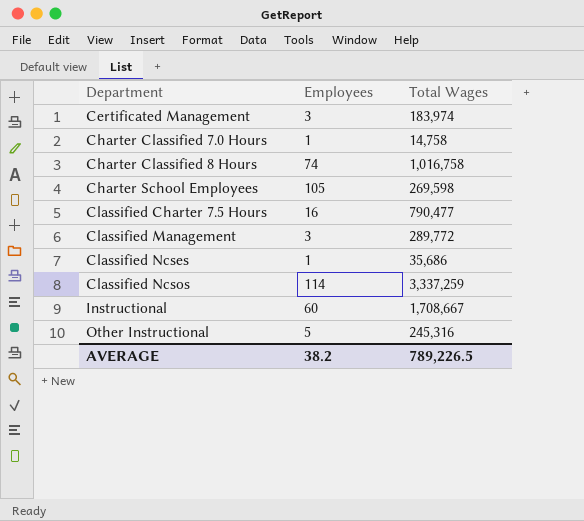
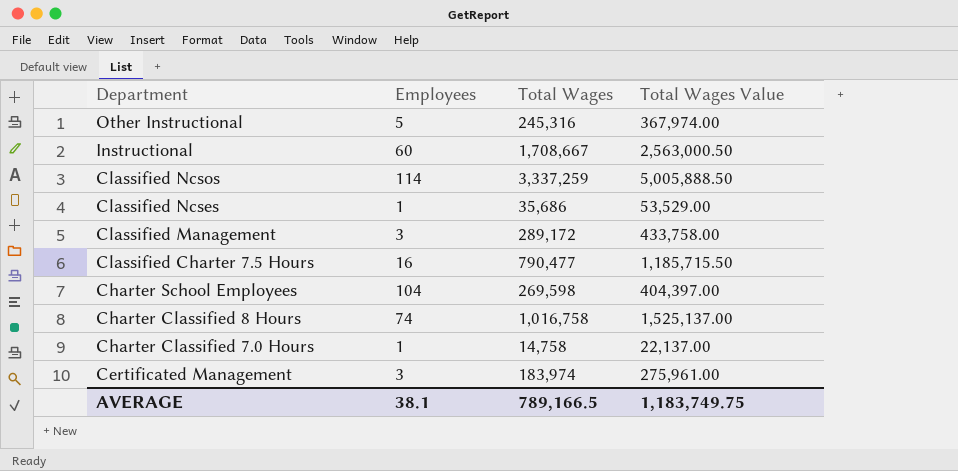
row order: Department ascending -> Department descending
column Total Wages Value | formula: none -> [Total Wages] * 1.5
Classified Management | Total Wages: 289,772 -> 289,172
Charter School Employees | Employees: 105 -> 104
AVERAGE | Employees: 38.2 -> 38.1
AVERAGE | Total Wages: 789,226.5 -> 789,166.5

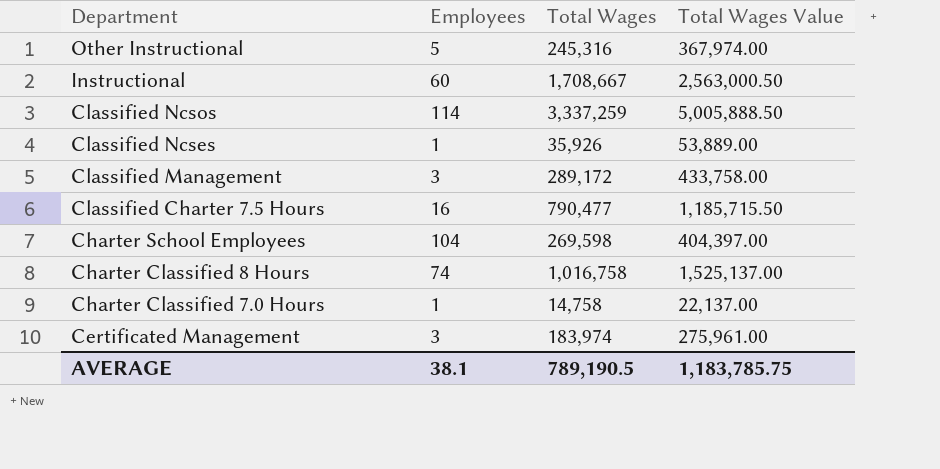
Classified Ncses | Total Wages: 35,686 -> 35,926
Classified Ncses | Total Wages Value: 53,529.00 -> 53,889.00
AVERAGE | Total Wages: 789,166.5 -> 789,190.5
AVERAGE | Total Wages Value: 1,183,749.75 -> 1,183,785.75

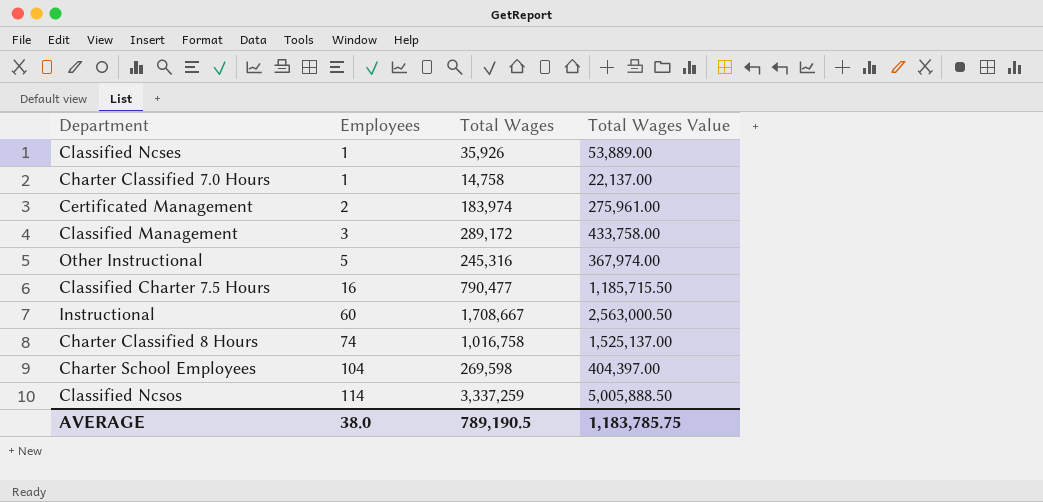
row order: Department descending -> Employees ascending
Certificated Management | Employees: 3 -> 2
AVERAGE | Employees: 38.1 -> 38.0

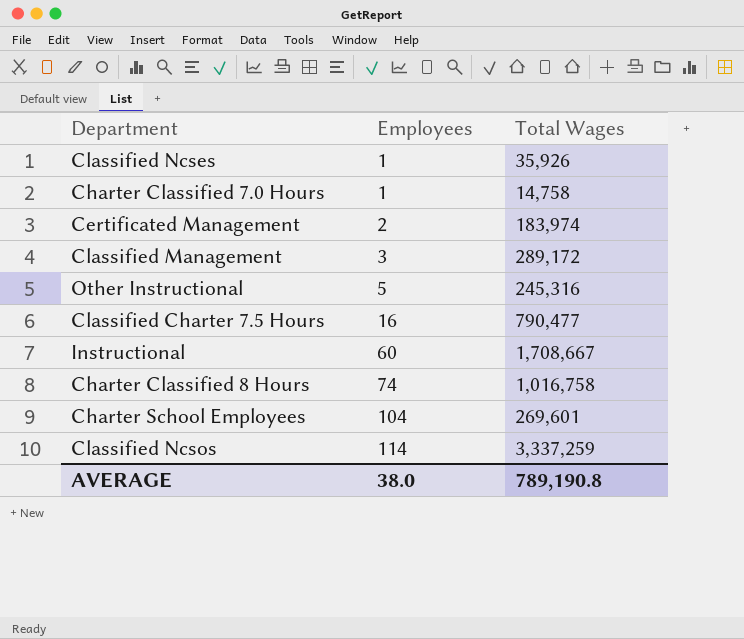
column Total Wages Value | formula: [Total Wages] * 1.5 -> none
Charter School Employees | Total Wages: 269,598 -> 269,601
AVERAGE | Total Wages: 789,190.5 -> 789,190.8

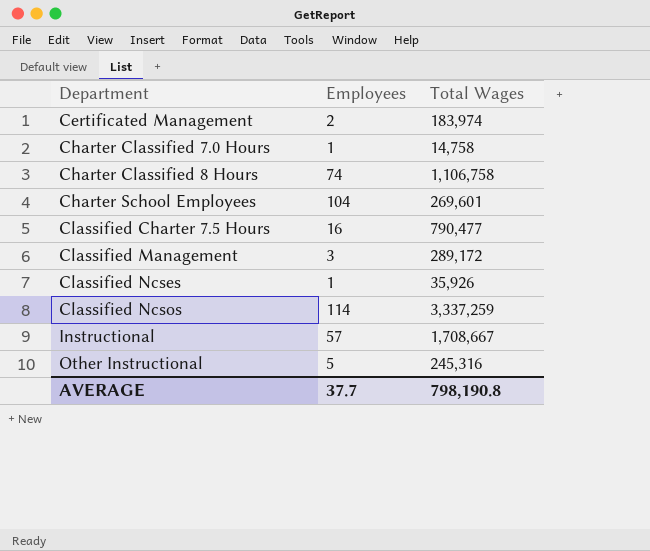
row order: Employees ascending -> Department ascending
Charter Classified 8 Hours | Total Wages: 1,016,758 -> 1,106,758
Instructional | Employees: 60 -> 57
AVERAGE | Employees: 38.0 -> 37.7
AVERAGE | Total Wages: 789,190.8 -> 798,190.8

